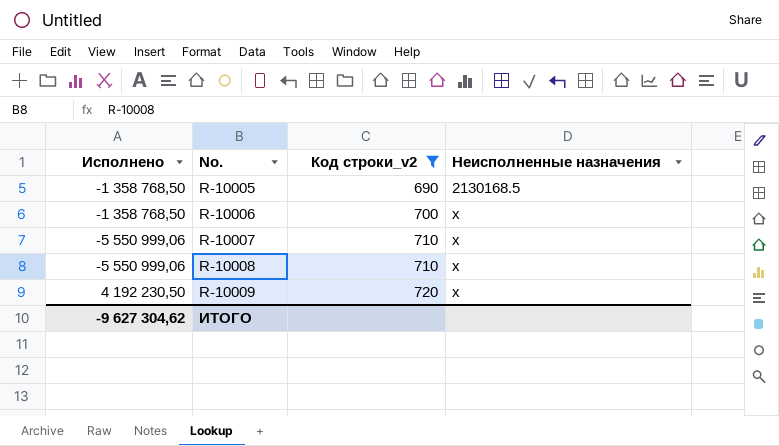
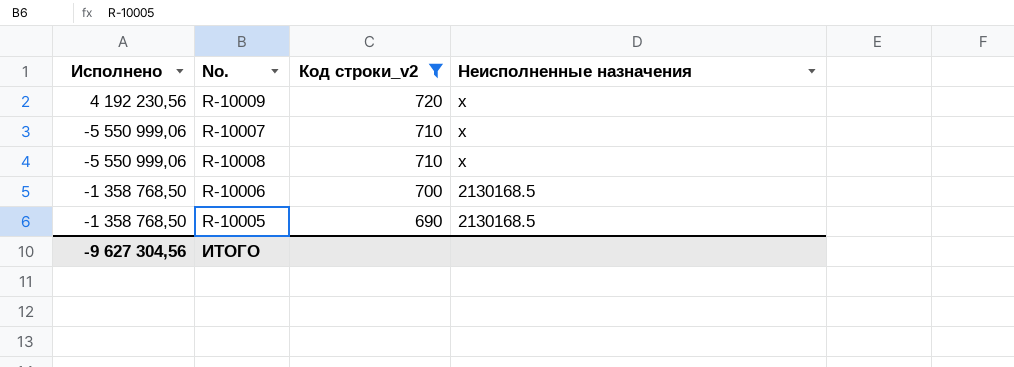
row order: No. ascending -> Код строки_v2 descending
R-10009 | Исполнено: 4 192 230,50 -> 4 192 230,56
R-10006 | Неисполненные назначения: x -> 2130168.5
ИТОГО | Исполнено: -9 627 304,62 -> -9 627 304,56

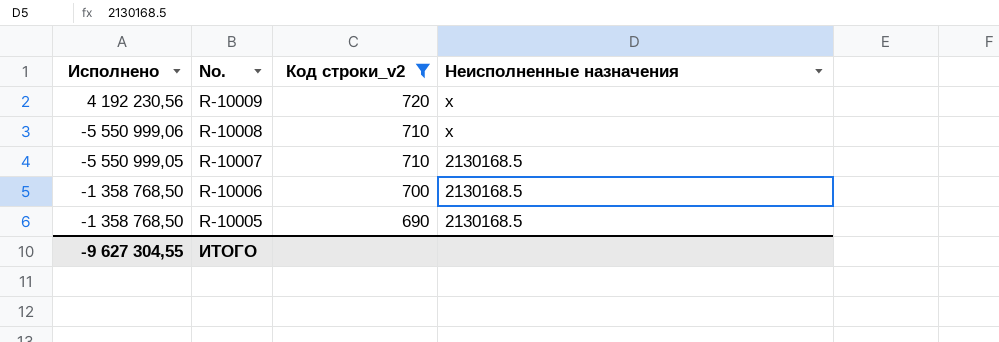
row order: Код строки_v2 descending -> No. descending
R-10007 | Исполнено: -5 550 999,06 -> -5 550 999,05
R-10007 | Неисполненные назначения: x -> 2130168.5
ИТОГО | Исполнено: -9 627 304,56 -> -9 627 304,55

